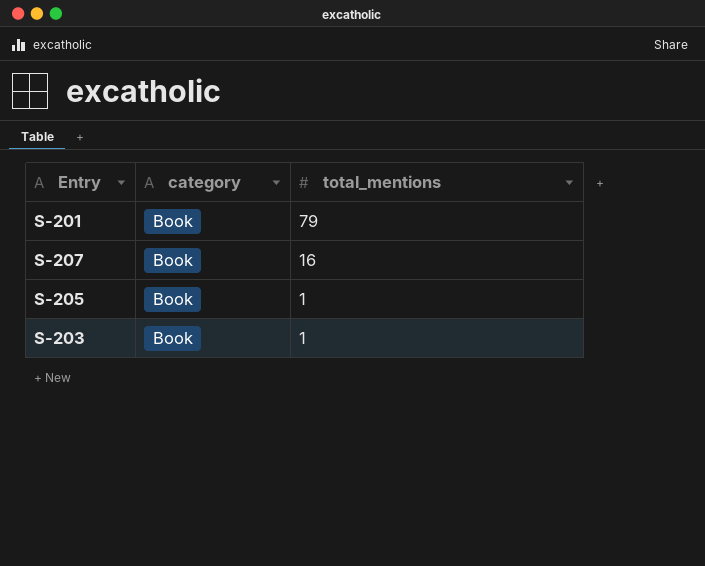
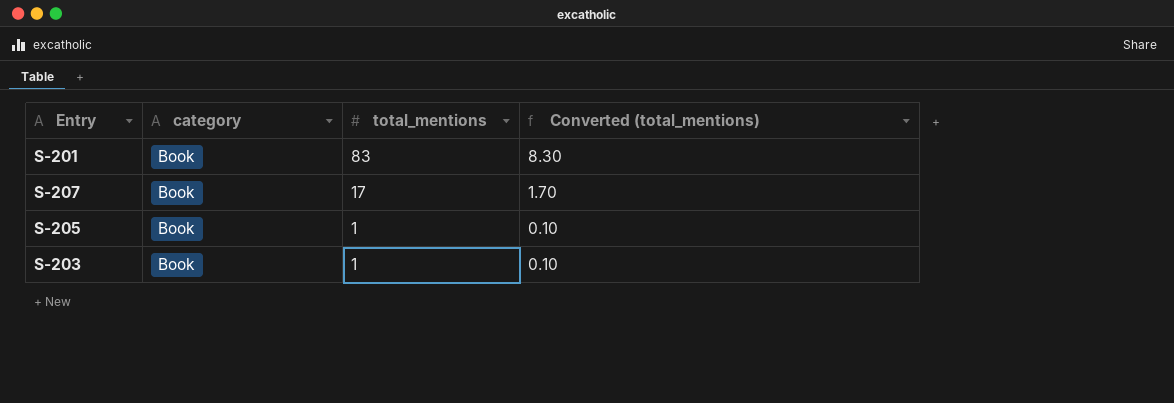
column Converted (total_mentions) | formula: none -> [total_mentions] * 0.1
S-201 | total_mentions: 79 -> 83
S-207 | total_mentions: 16 -> 17

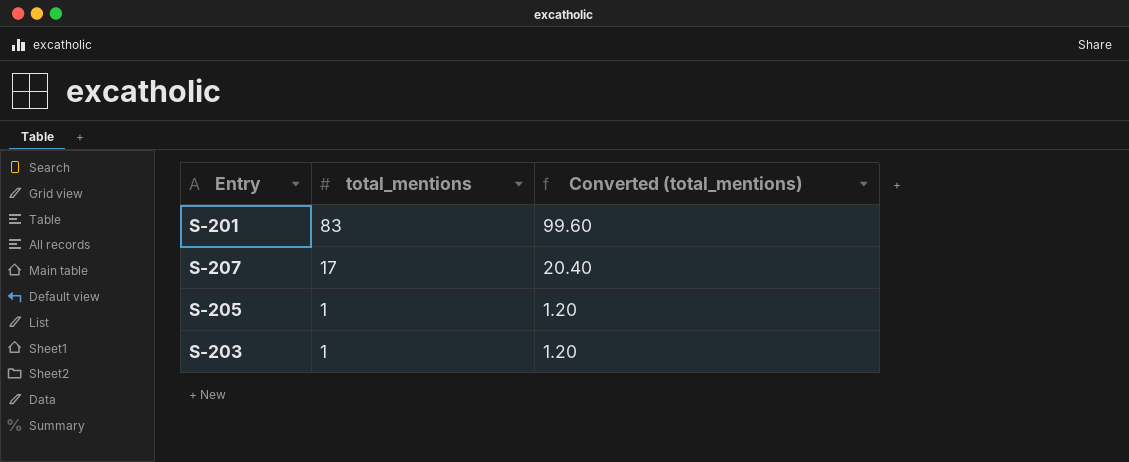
column category | position: 2 -> none
column Converted (total_mentions) | formula: [total_mentions] * 0.1 -> [total_mentions] * 1.2

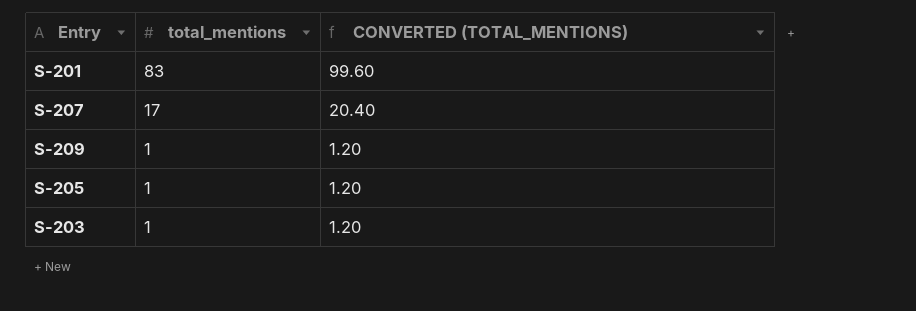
column name: Converted (total_mentions) -> CONVERTED (TOTAL_MENTIONS)
row S-209: none -> 1 | 1.20

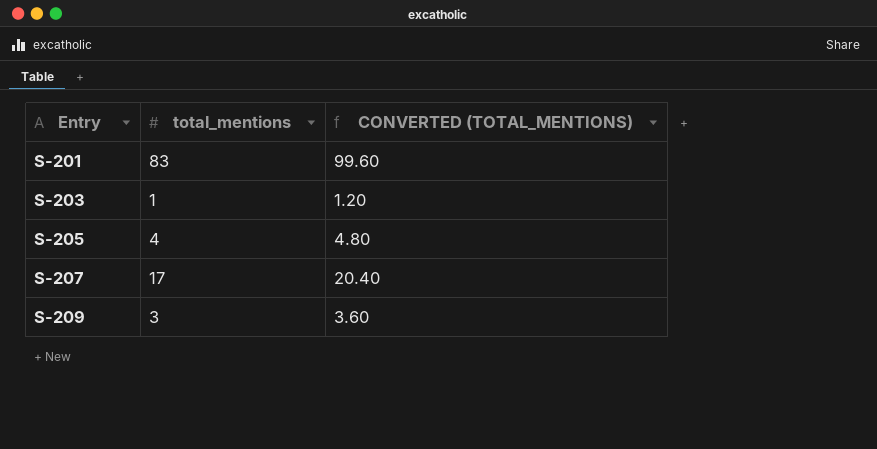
row order: total_mentions descending -> Entry ascending
S-205 | total_mentions: 1 -> 4
S-205 | CONVERTED (TOTAL_MENTIONS): 1.20 -> 4.80
S-209 | total_mentions: 1 -> 3
S-209 | CONVERTED (TOTAL_MENTIONS): 1.20 -> 3.60

